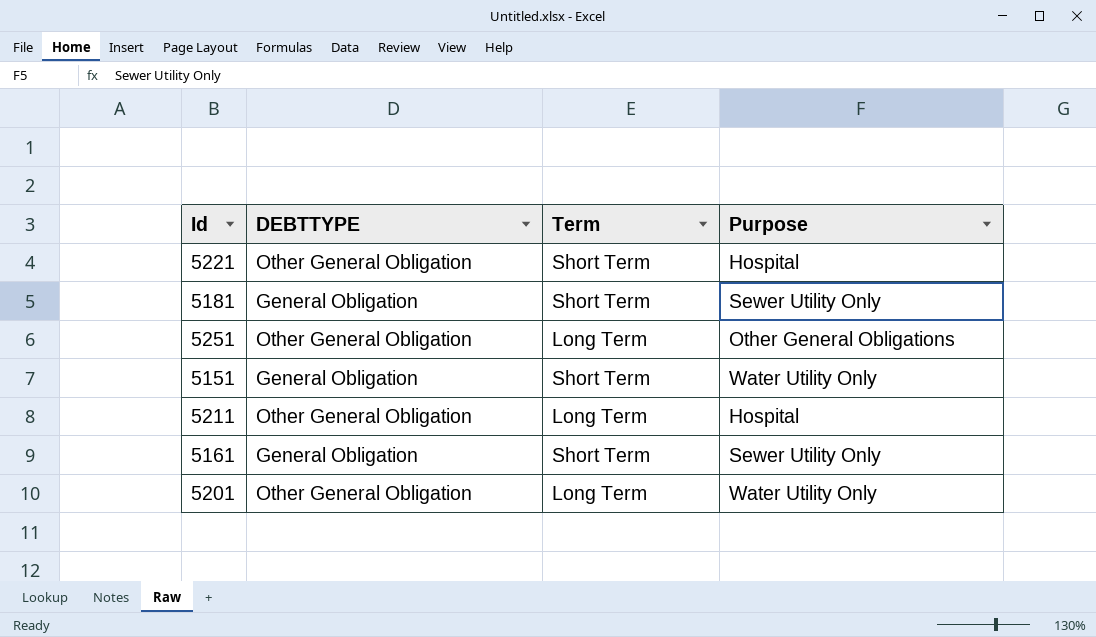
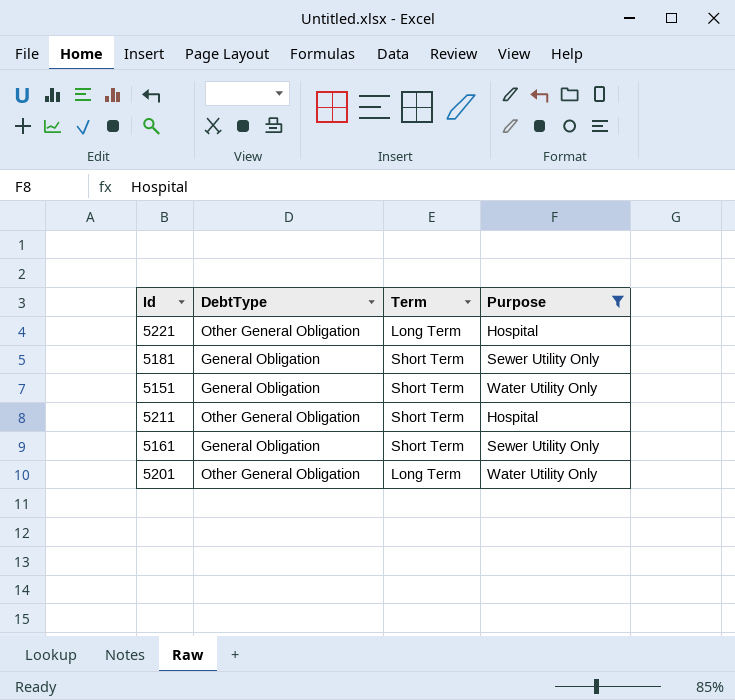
filter: none -> Purpose != Other General Obligations
column name: DEBTTYPE -> DebtType
5221 | Term: Short Term -> Long Term
5211 | Term: Long Term -> Short Term

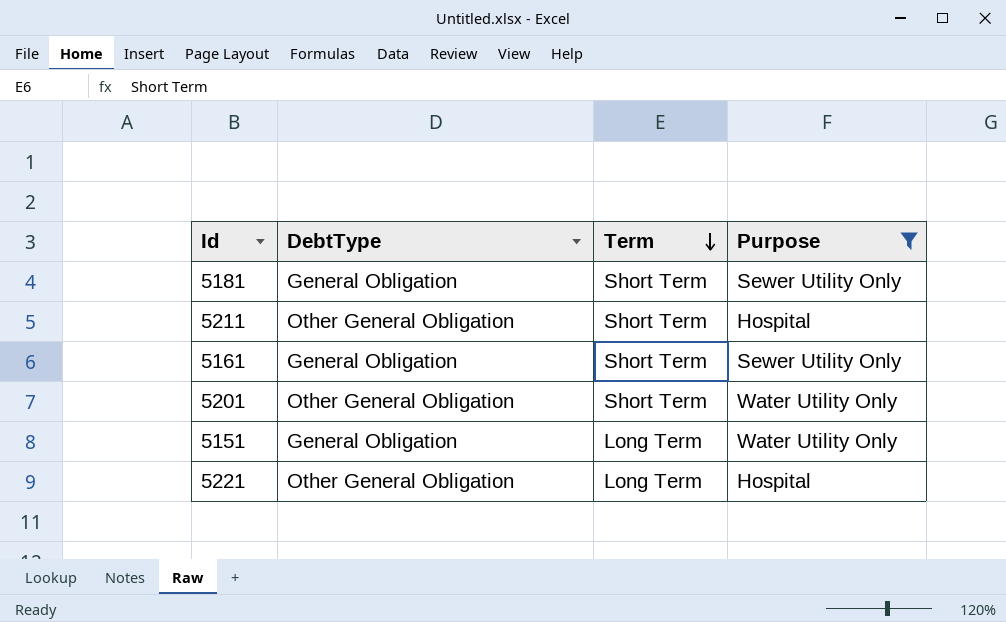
row order: none -> Term descending
5201 | Term: Long Term -> Short Term
5151 | Term: Short Term -> Long Term

